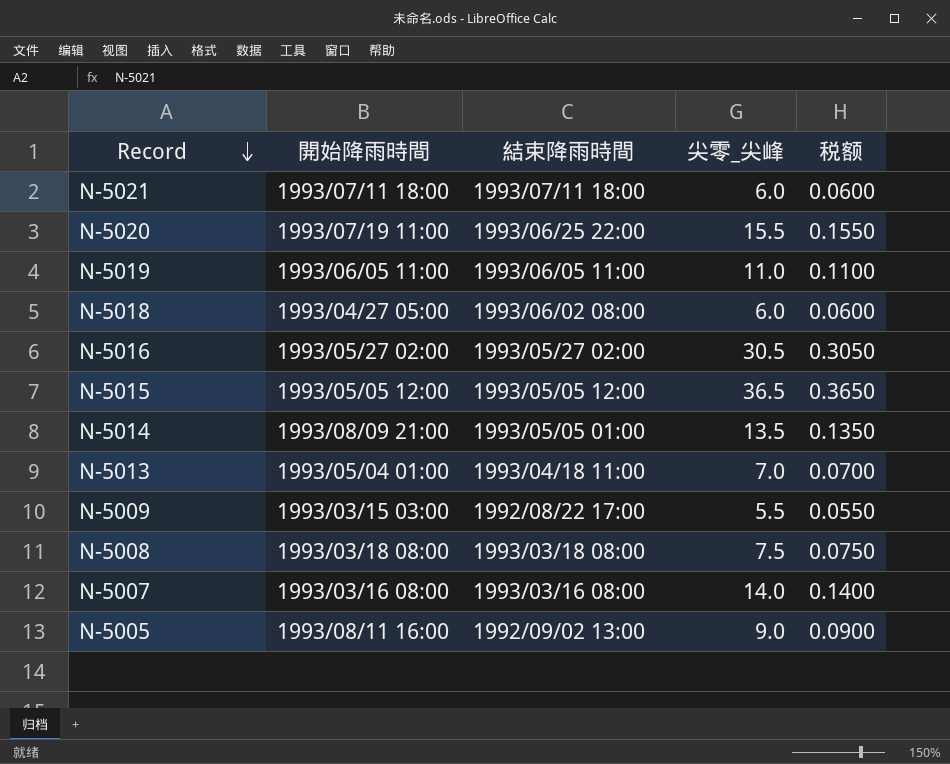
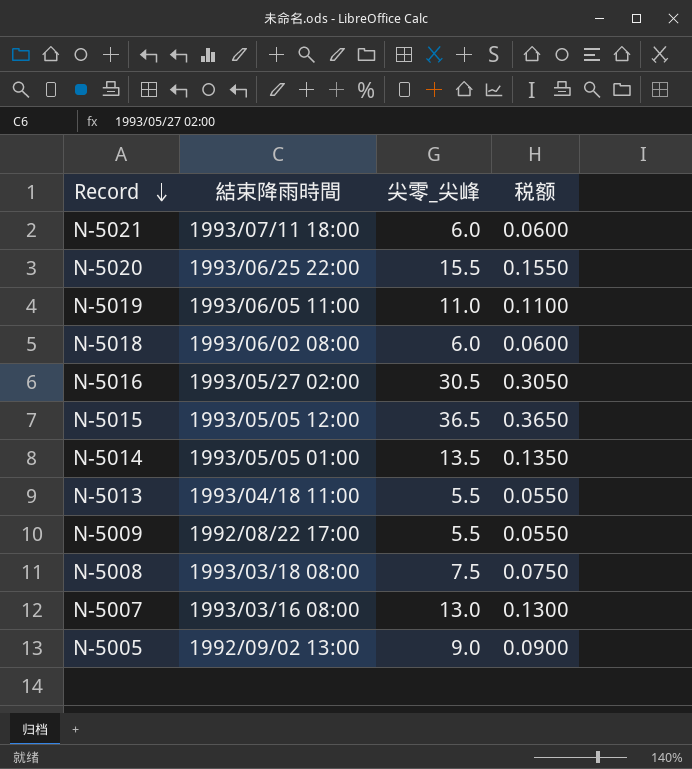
column 開始降雨時間 | position: 2 -> none
N-5013 | 尖零_尖峰: 7.0 -> 5.5
N-5013 | 税额: 0.0700 -> 0.0550
N-5007 | 尖零_尖峰: 14.0 -> 13.0
N-5007 | 税额: 0.1400 -> 0.1300

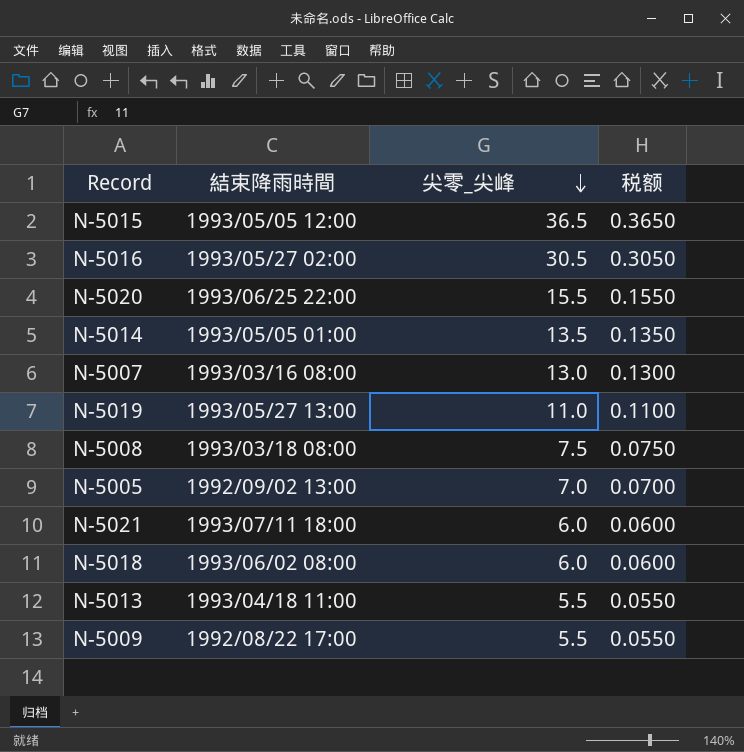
row order: Record descending -> 尖零_尖峰 descending
N-5019 | 結束降雨時間: 1993/06/05 11:00 -> 1993/05/27 13:00
N-5005 | 尖零_尖峰: 9.0 -> 7.0
N-5005 | 税额: 0.0900 -> 0.0700

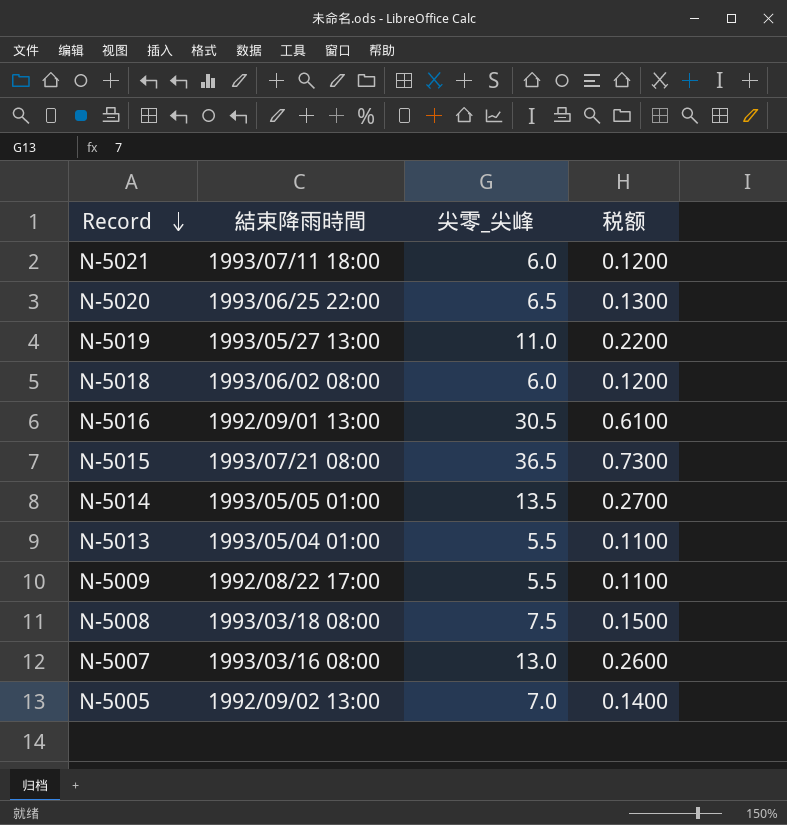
row order: 尖零_尖峰 descending -> Record descending
column 税额 | formula: [尖零_尖峰] * 0.01 -> [尖零_尖峰] * 0.02
N-5020 | 尖零_尖峰: 15.5 -> 6.5
N-5016 | 結束降雨時間: 1993/05/27 02:00 -> 1992/09/01 13:00
N-5015 | 結束降雨時間: 1993/05/05 12:00 -> 1993/07/21 08:00
N-5013 | 結束降雨時間: 1993/04/18 11:00 -> 1993/05/04 01:00

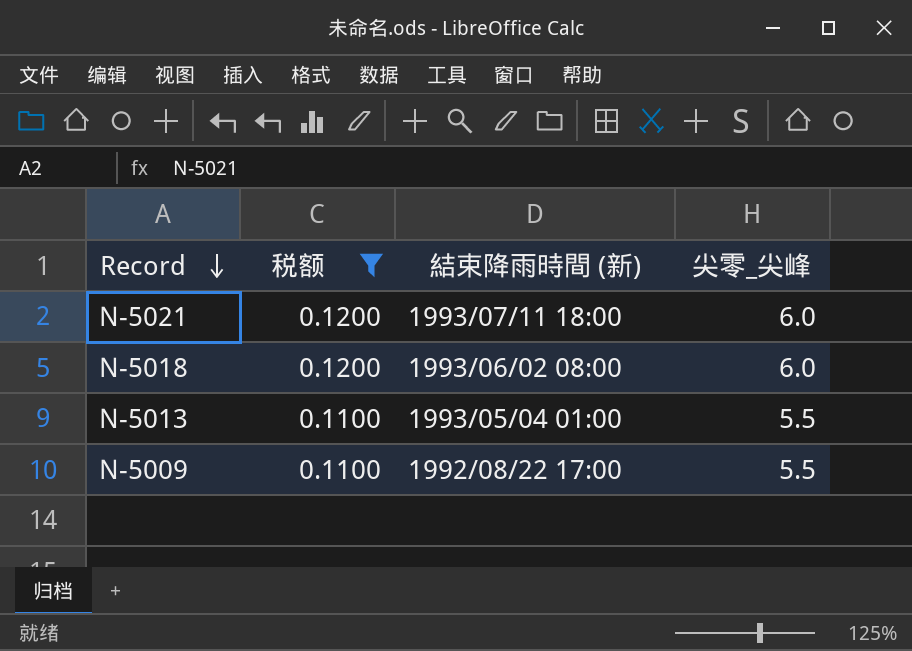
filter: none -> 税额 <= 0.1200
column 税额 | position: 4 -> 2
column name: 結束降雨時間 -> 結束降雨時間 (新)

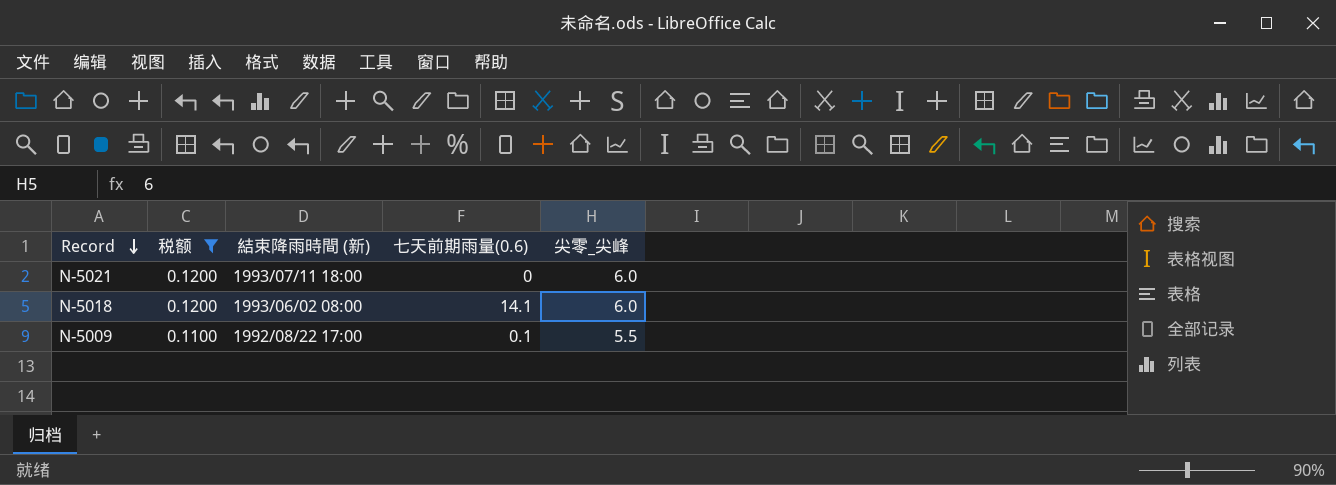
column 七天前期雨量(0.6) | position: none -> 4
row N-5013: 0.1100 | 1993/05/04 01:00 | 5.5 -> none

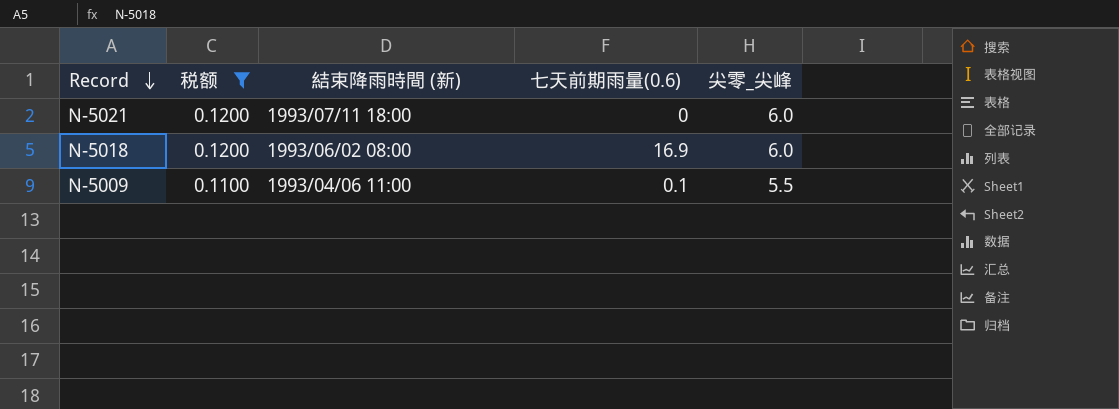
N-5018 | 七天前期雨量(0.6): 14.1 -> 16.9
N-5009 | 結束降雨時間 (新): 1992/08/22 17:00 -> 1993/04/06 11:00

